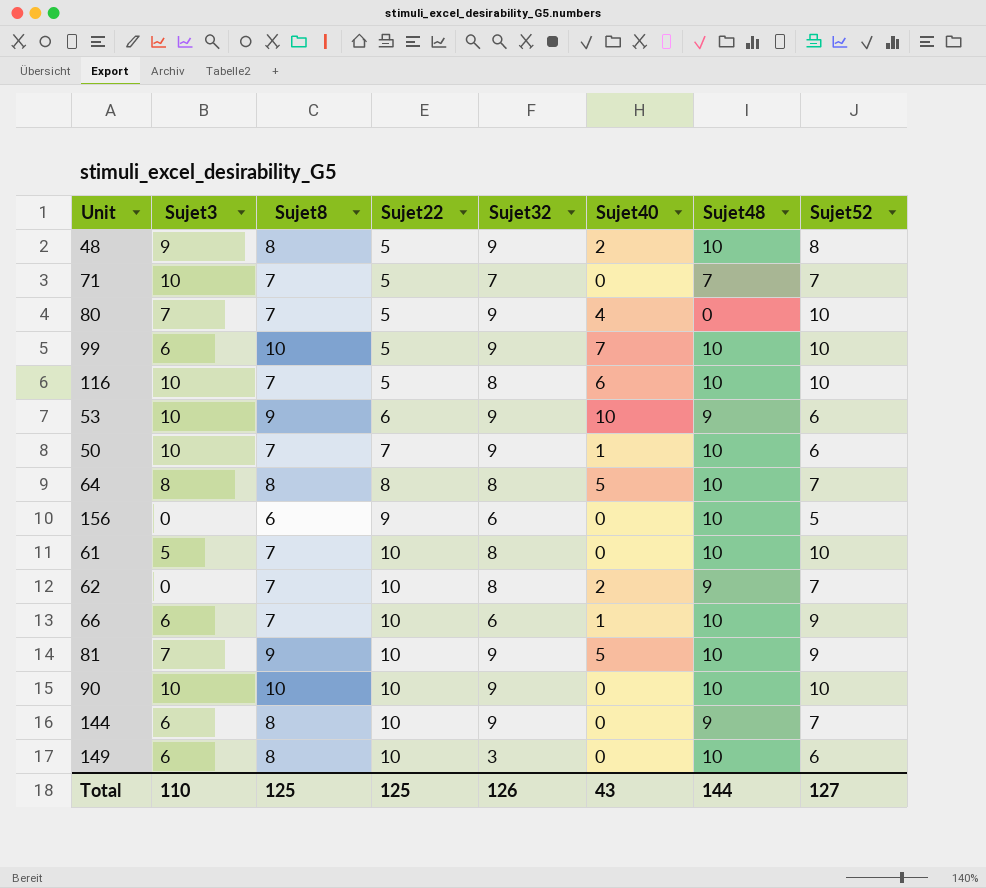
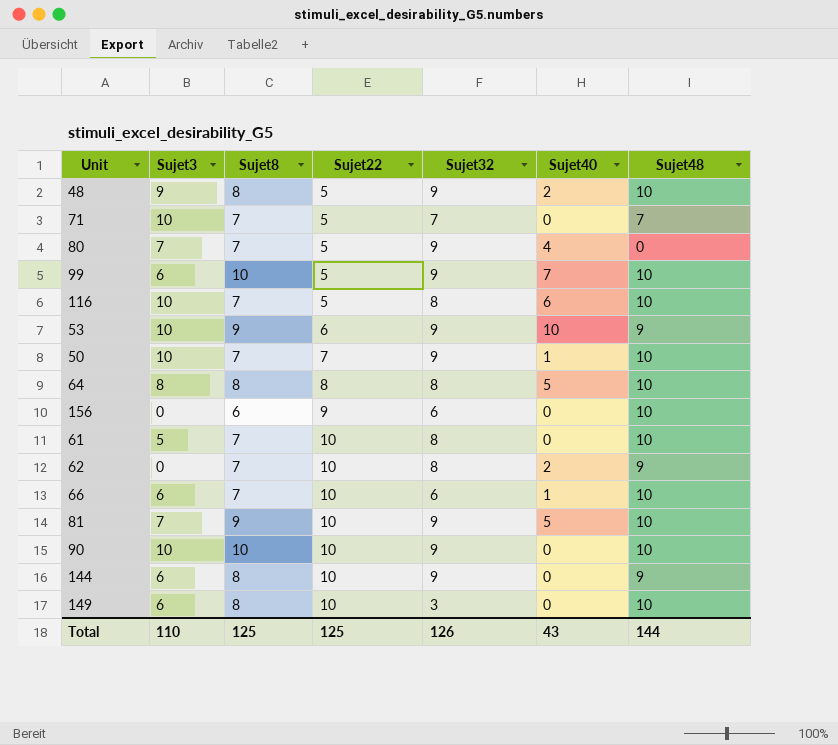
column Sujet52 | position: 8 -> none

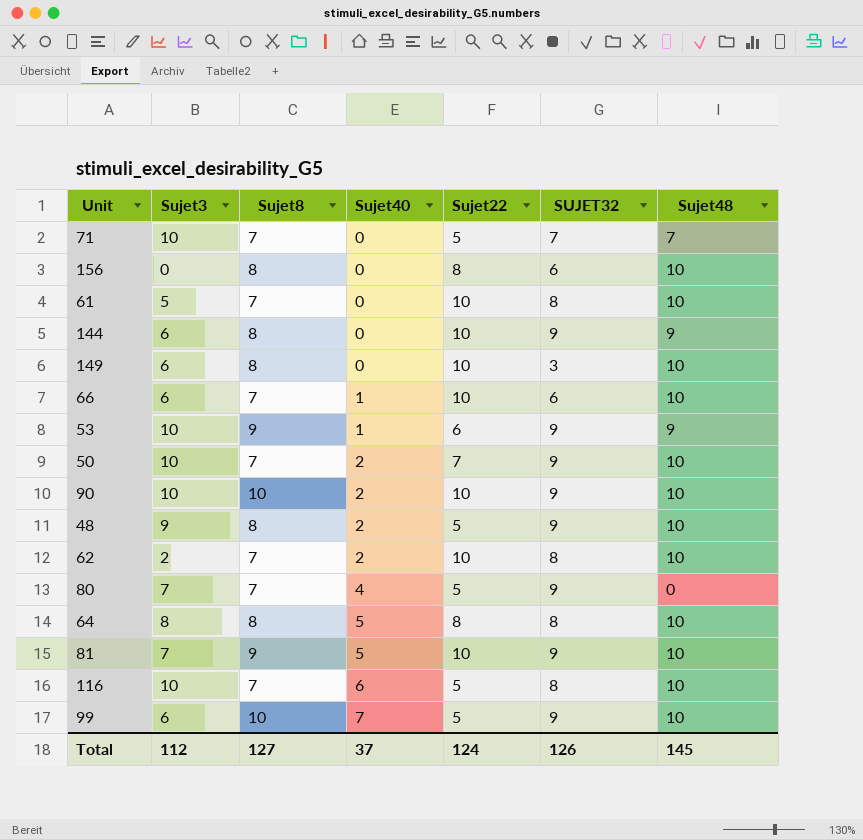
row order: Sujet22 ascending -> Sujet40 ascending
column Sujet40 | position: 6 -> 4
column name: Sujet32 -> SUJET32
156 | Sujet8: 6 -> 8
156 | Sujet22: 9 -> 8
53 | Sujet40: 10 -> 1
50 | Sujet40: 1 -> 2
90 | Sujet40: 0 -> 2
62 | Sujet3: 0 -> 2
62 | Sujet48: 9 -> 10
Total | Sujet3: 110 -> 112
Total | Sujet8: 125 -> 127
Total | Sujet40: 43 -> 37
Total | Sujet22: 125 -> 124
Total | Sujet48: 144 -> 145

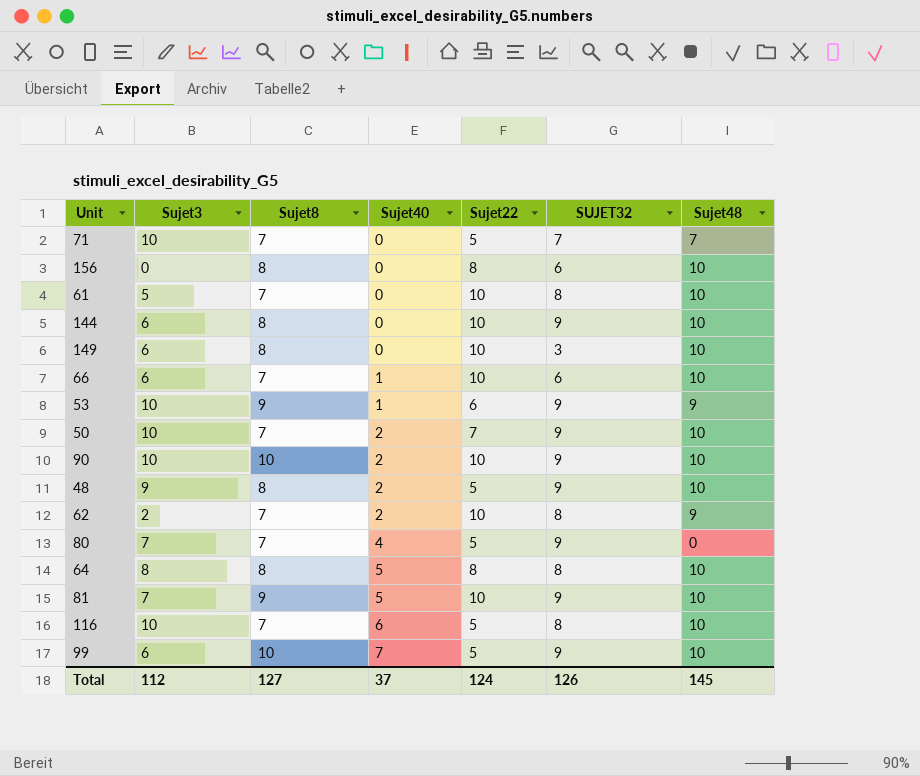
144 | Sujet48: 9 -> 10
62 | Sujet48: 10 -> 9

